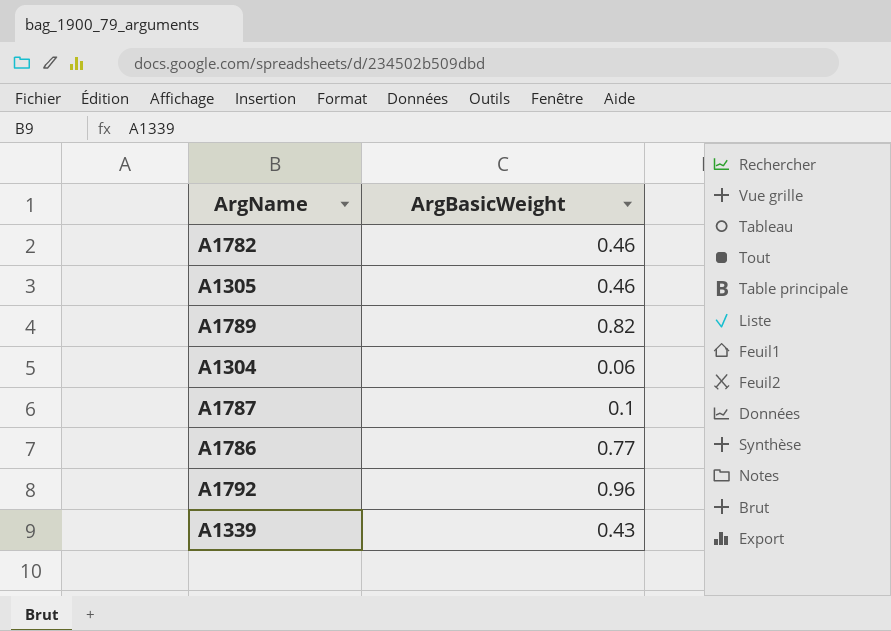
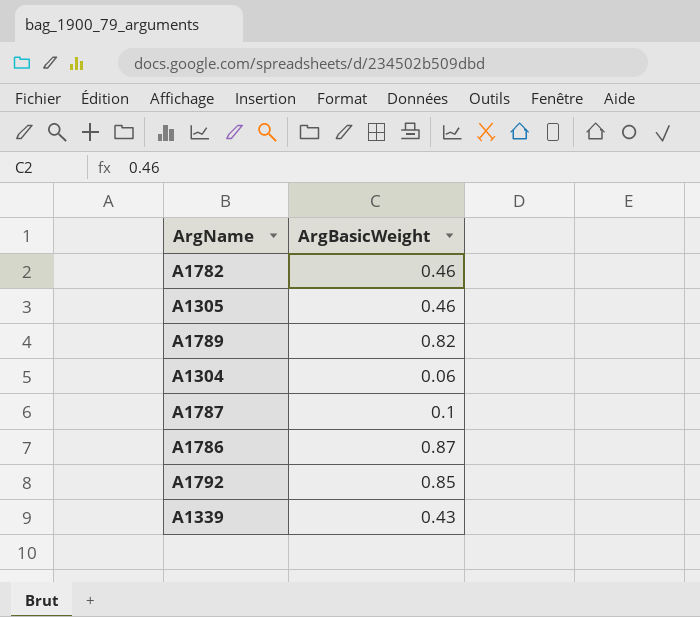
A1786 | ArgBasicWeight: 0.77 -> 0.87
A1792 | ArgBasicWeight: 0.96 -> 0.85

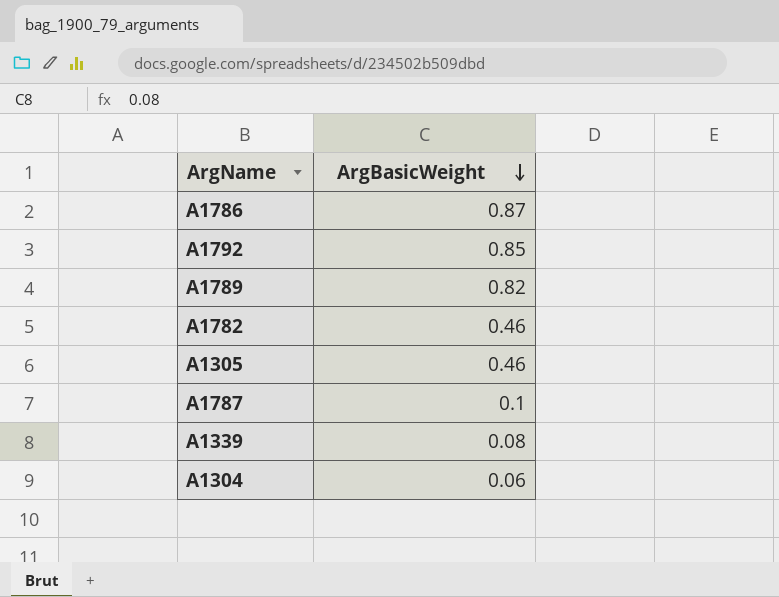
row order: none -> ArgBasicWeight descending
A1339 | ArgBasicWeight: 0.43 -> 0.08

